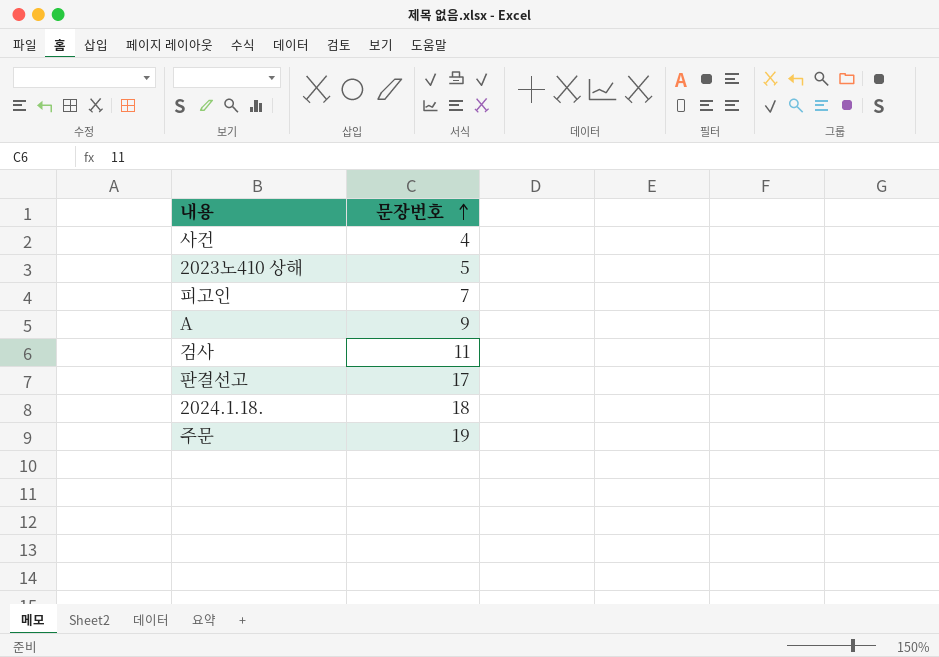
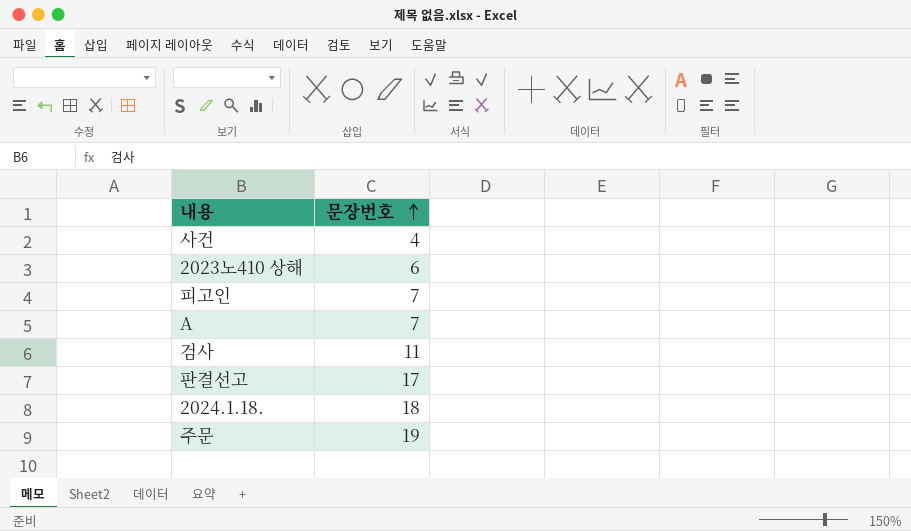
2023노410 상해 | 문장번호: 5 -> 6
A | 문장번호: 9 -> 7

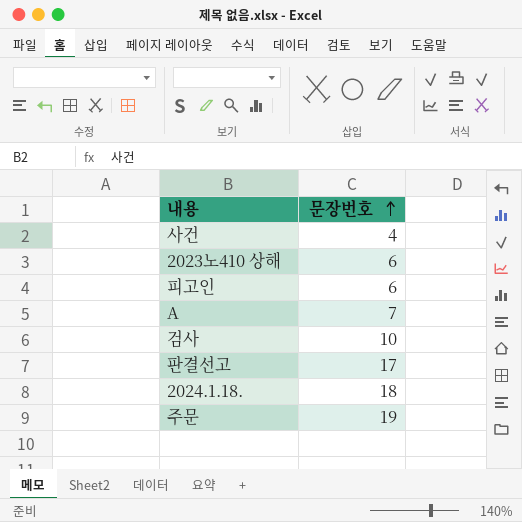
피고인 | 문장번호: 7 -> 6
검사 | 문장번호: 11 -> 10

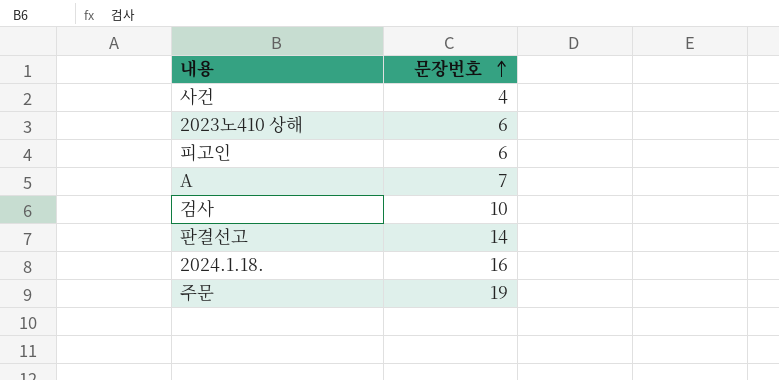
판결선고 | 문장번호: 17 -> 14
2024.1.18. | 문장번호: 18 -> 16

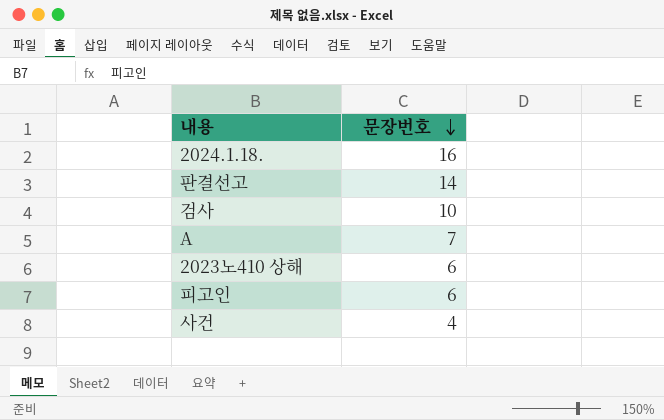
row order: 문장번호 ascending -> 문장번호 descending
row 주문: 19 -> none

